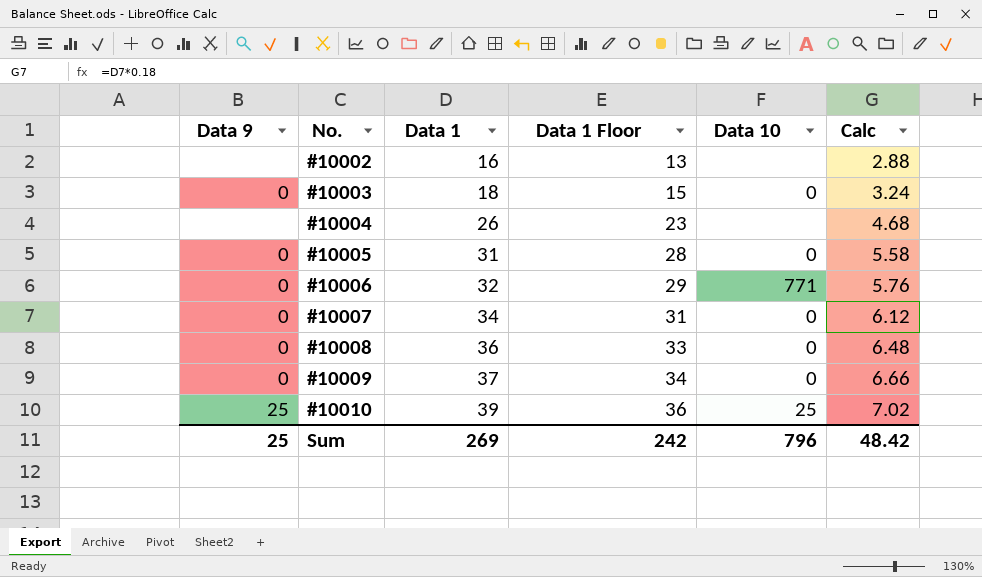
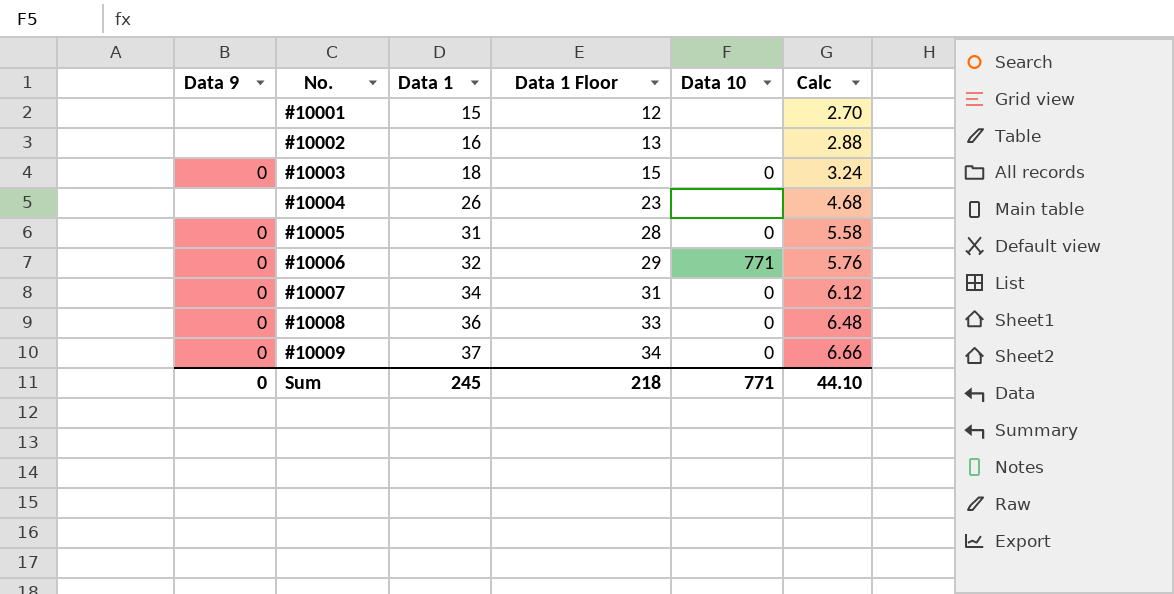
row #10010: 25 | 39 | 36 | 25 | 7.02 -> none
row #10001: none -> none | 15 | 12 | none | 2.70
Sum | Data 9: 25 -> 0
Sum | Data 1: 269 -> 245
Sum | Data 1 Floor: 242 -> 218
Sum | Data 10: 796 -> 771
Sum | Calc: 48.42 -> 44.10

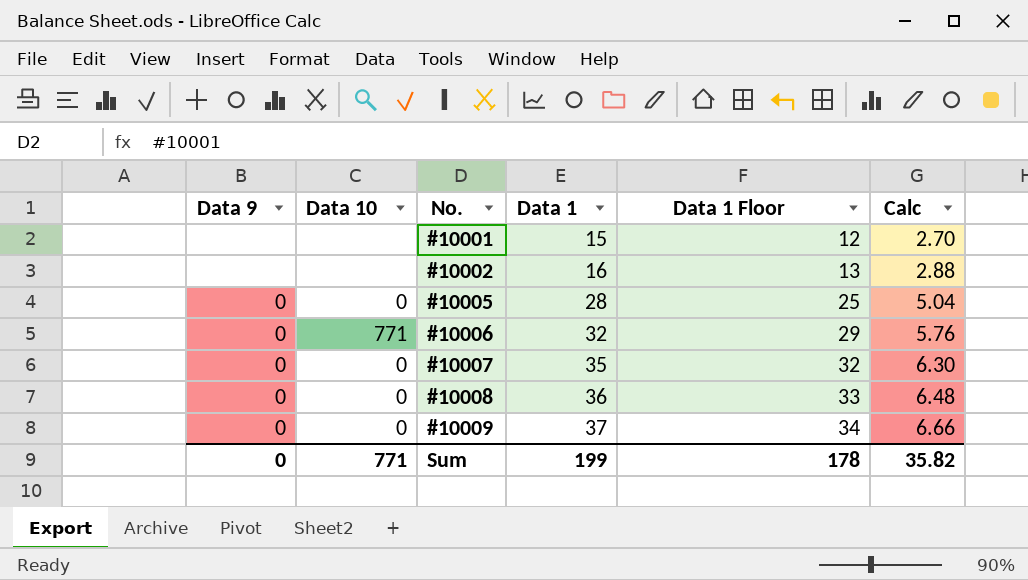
column Data 10 | position: 5 -> 2
row #10003: 0 | 18 | 15 | 0 | 3.24 -> none
row #10004: none | 26 | 23 | none | 4.68 -> none
#10005 | Data 1: 31 -> 28
#10005 | Data 1 Floor: 28 -> 25
#10005 | Calc: 5.58 -> 5.04
#10007 | Data 1: 34 -> 35
#10007 | Data 1 Floor: 31 -> 32
#10007 | Calc: 6.12 -> 6.30
Sum | Data 1: 245 -> 199
Sum | Data 1 Floor: 218 -> 178
Sum | Calc: 44.10 -> 35.82

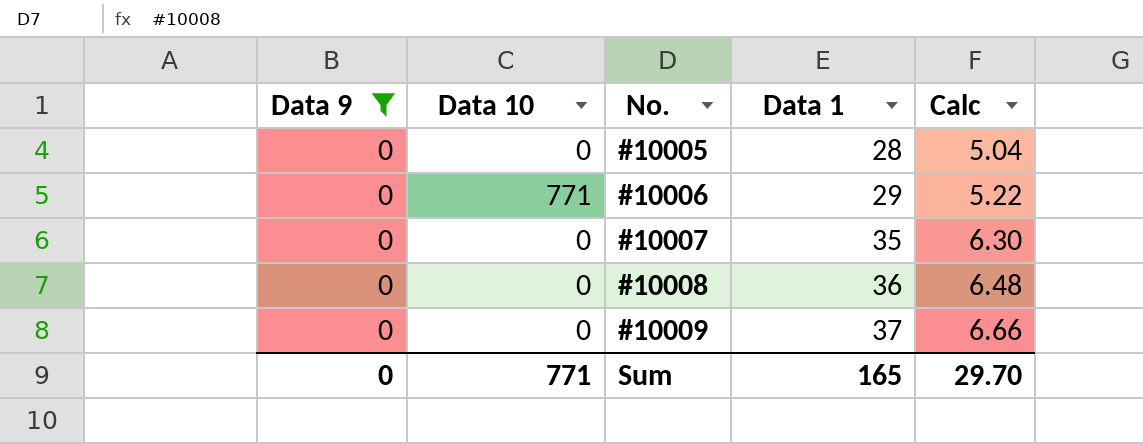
filter: none -> Data 9 = 0
column Data 1 Floor | formula: [Data 1] - 3 -> none
#10006 | Data 1: 32 -> 29
#10006 | Calc: 5.76 -> 5.22
Sum | Data 1: 199 -> 165
Sum | Calc: 35.82 -> 29.70

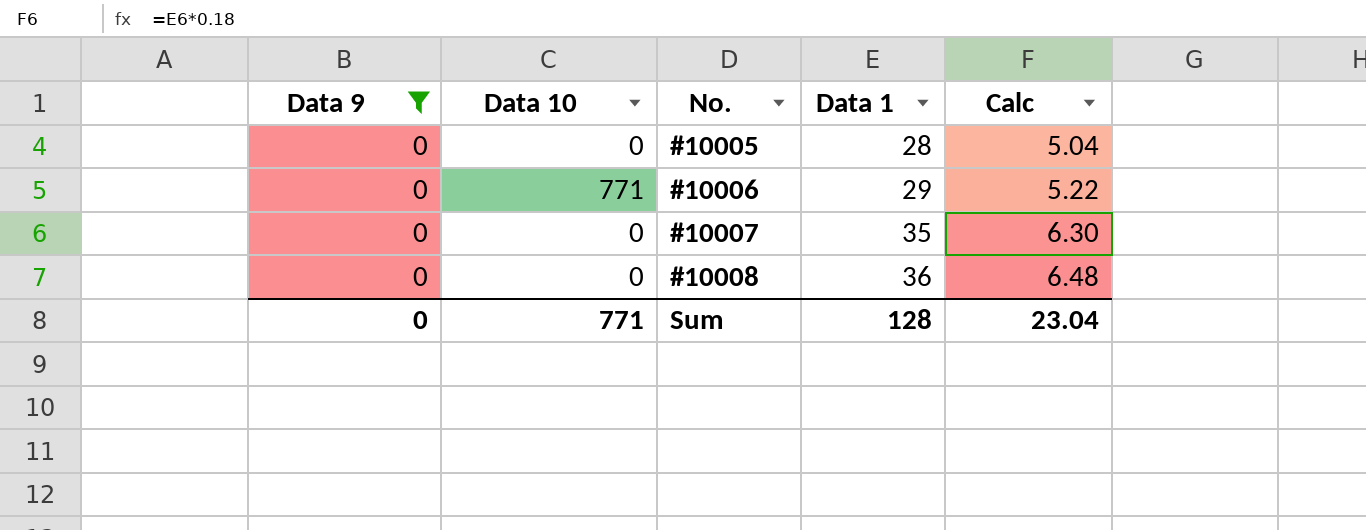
row #10009: 0 | 0 | 37 | 6.66 -> none
Sum | Data 1: 165 -> 128
Sum | Calc: 29.70 -> 23.04

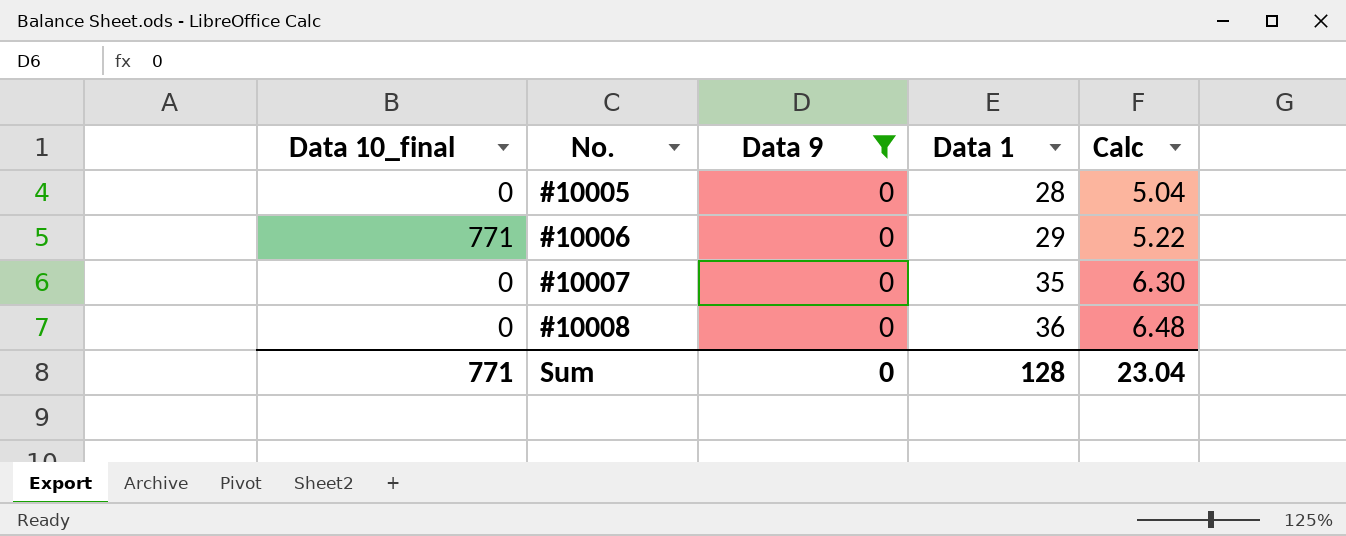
column name: Data 10 -> Data 10_final
column Data 9 | position: 1 -> 3

